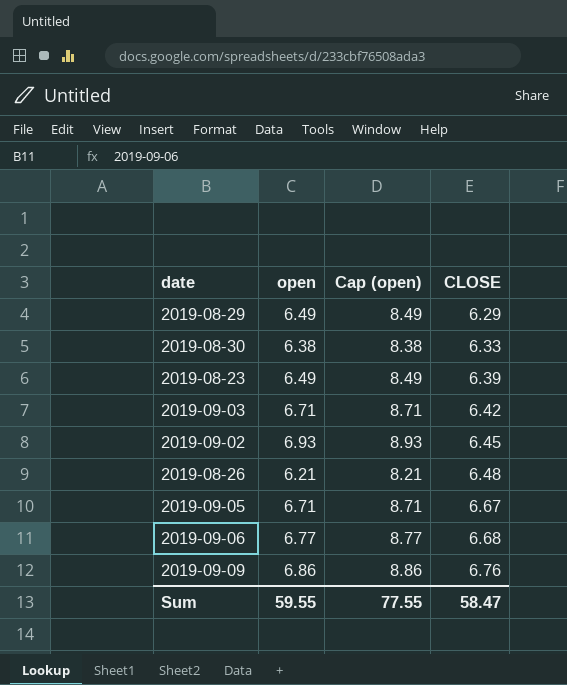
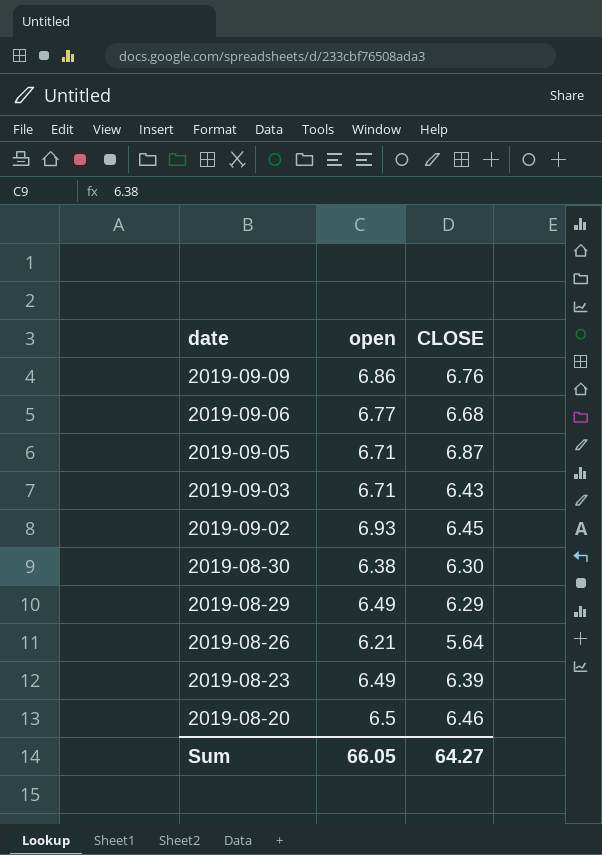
row order: CLOSE ascending -> date descending
column Cap (open) | formula: [open] + 2 -> none
2019-09-05 | CLOSE: 6.67 -> 6.87
2019-09-03 | CLOSE: 6.42 -> 6.43
2019-08-30 | CLOSE: 6.33 -> 6.30
2019-08-26 | CLOSE: 6.48 -> 5.64
row 2019-08-20: none -> 6.5 | 6.46
Sum | open: 59.55 -> 66.05
Sum | CLOSE: 58.47 -> 64.27

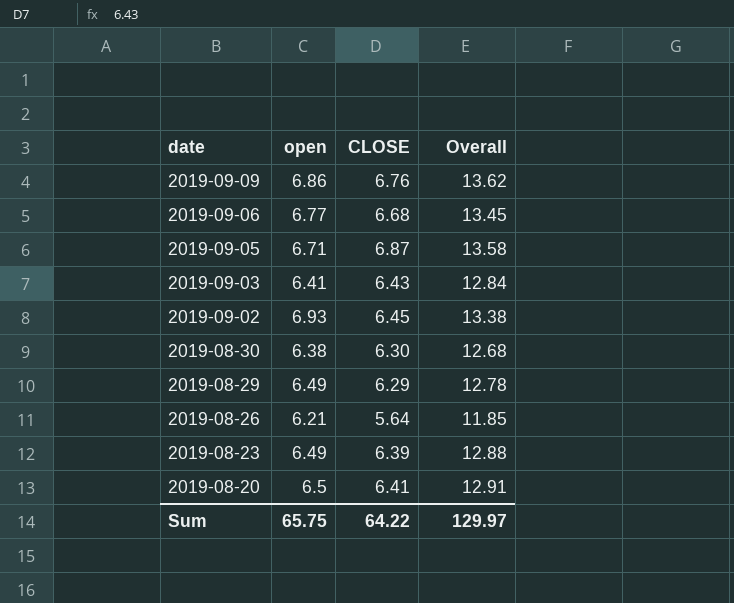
column Overall | formula: none -> [open] + [CLOSE]
2019-09-03 | open: 6.71 -> 6.41
2019-08-20 | CLOSE: 6.46 -> 6.41
Sum | open: 66.05 -> 65.75
Sum | CLOSE: 64.27 -> 64.22

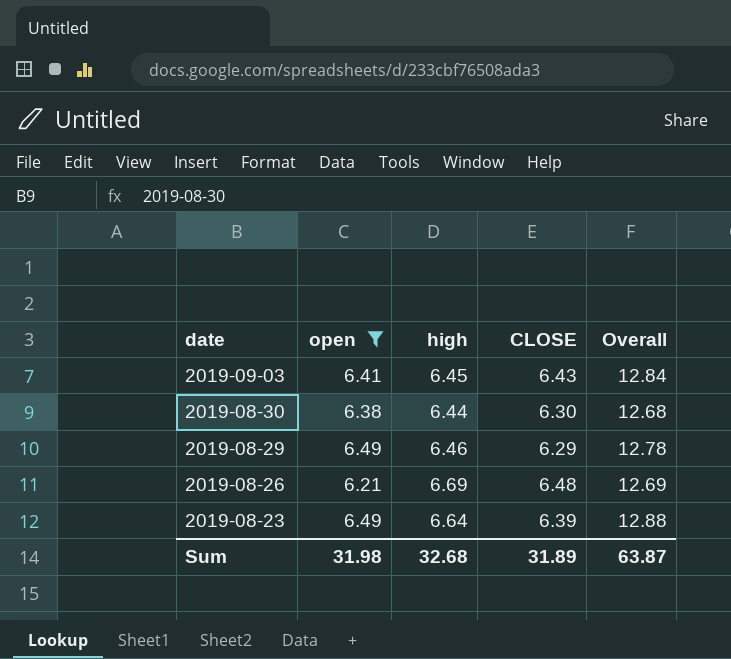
filter: none -> open <= 6.49
column high | position: none -> 3
2019-08-26 | CLOSE: 5.64 -> 6.48
2019-08-26 | Overall: 11.85 -> 12.69
Sum | open: 65.75 -> 31.98
Sum | CLOSE: 64.22 -> 31.89
Sum | Overall: 129.97 -> 63.87

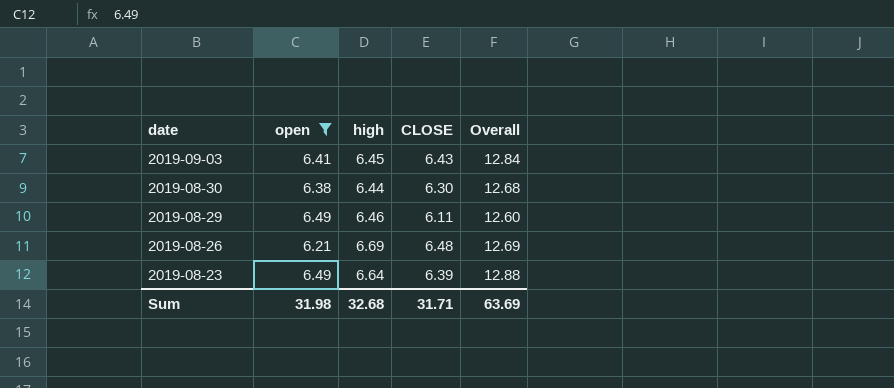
2019-08-29 | CLOSE: 6.29 -> 6.11
2019-08-29 | Overall: 12.78 -> 12.60
Sum | CLOSE: 31.89 -> 31.71
Sum | Overall: 63.87 -> 63.69

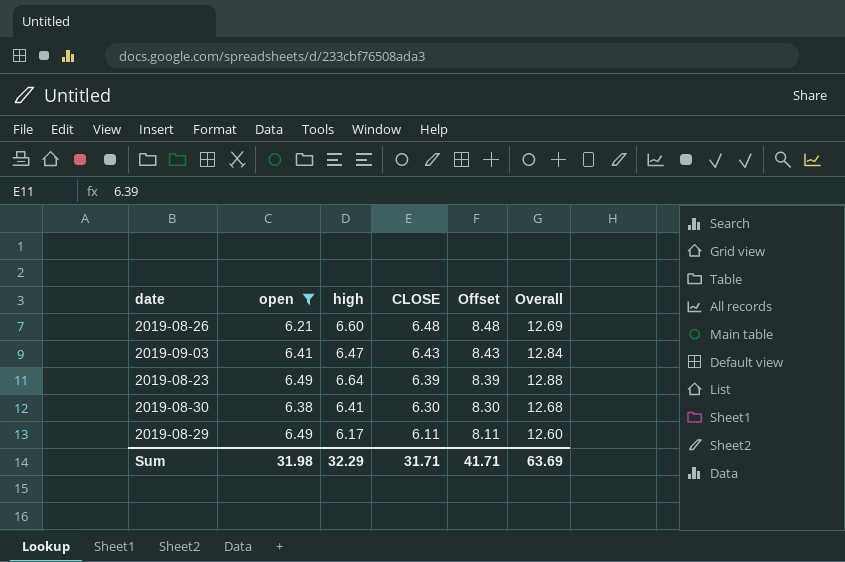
row order: date descending -> CLOSE descending
column Offset | formula: none -> [CLOSE] + 2
2019-08-26 | high: 6.69 -> 6.60
2019-09-03 | high: 6.45 -> 6.47
2019-08-30 | high: 6.44 -> 6.41
2019-08-29 | high: 6.46 -> 6.17
Sum | high: 32.68 -> 32.29

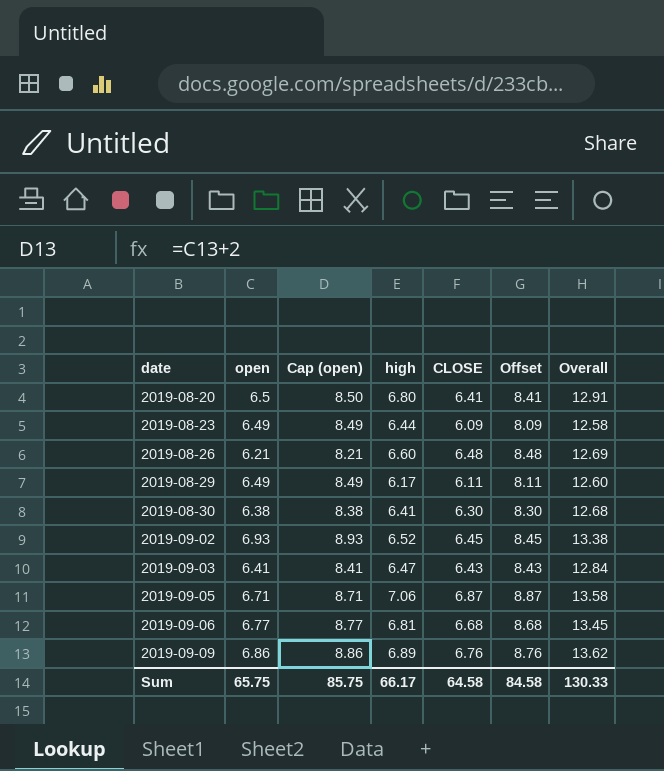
filter: open <= 6.49 -> none
row order: CLOSE descending -> date ascending
column Cap (open) | formula: none -> [open] + 2
2019-08-23 | high: 6.64 -> 6.44
2019-08-23 | CLOSE: 6.39 -> 6.09
2019-08-23 | Offset: 8.39 -> 8.09
2019-08-23 | Overall: 12.88 -> 12.58
Sum | open: 31.98 -> 65.75
Sum | high: 32.29 -> 66.17
Sum | CLOSE: 31.71 -> 64.58
Sum | Offset: 41.71 -> 84.58
Sum | Overall: 63.69 -> 130.33

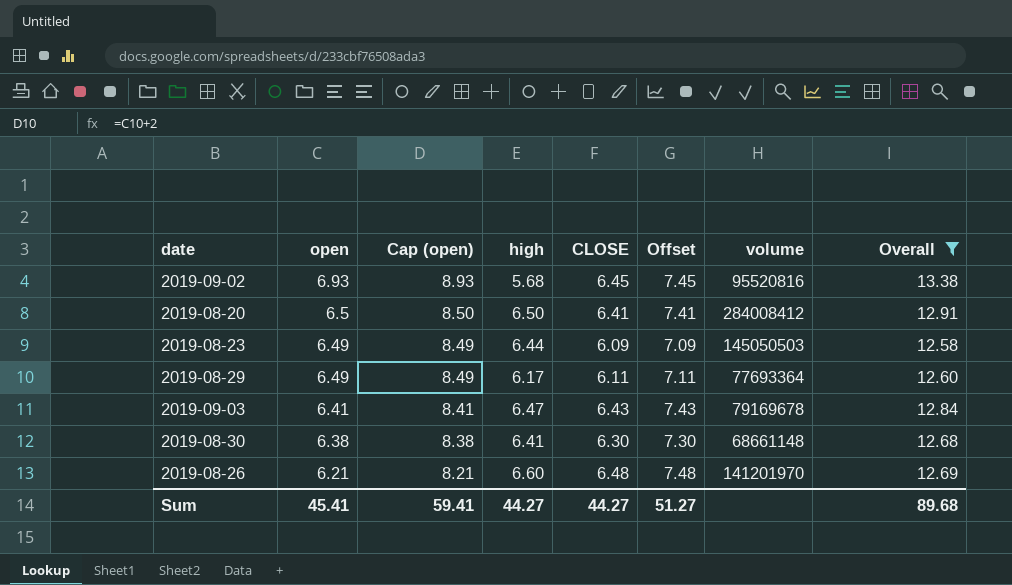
filter: none -> Overall <= 13.38
row order: date ascending -> open descending
column Offset | formula: [CLOSE] + 2 -> [CLOSE] + 1
column volume | position: none -> 7
2019-09-02 | high: 6.52 -> 5.68
2019-08-20 | high: 6.80 -> 6.50
Sum | open: 65.75 -> 45.41
Sum | Cap (open): 85.75 -> 59.41
Sum | high: 66.17 -> 44.27
Sum | CLOSE: 64.58 -> 44.27
Sum | Offset: 84.58 -> 51.27
Sum | Overall: 130.33 -> 89.68

